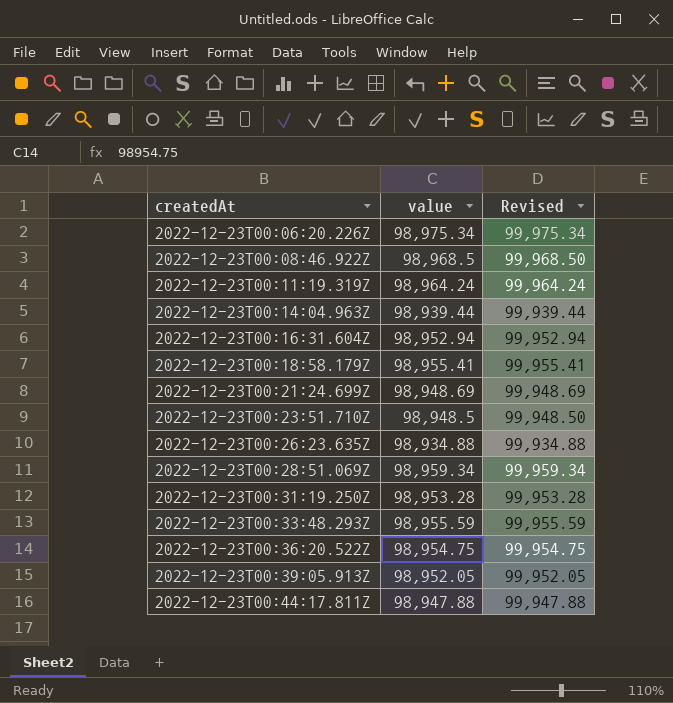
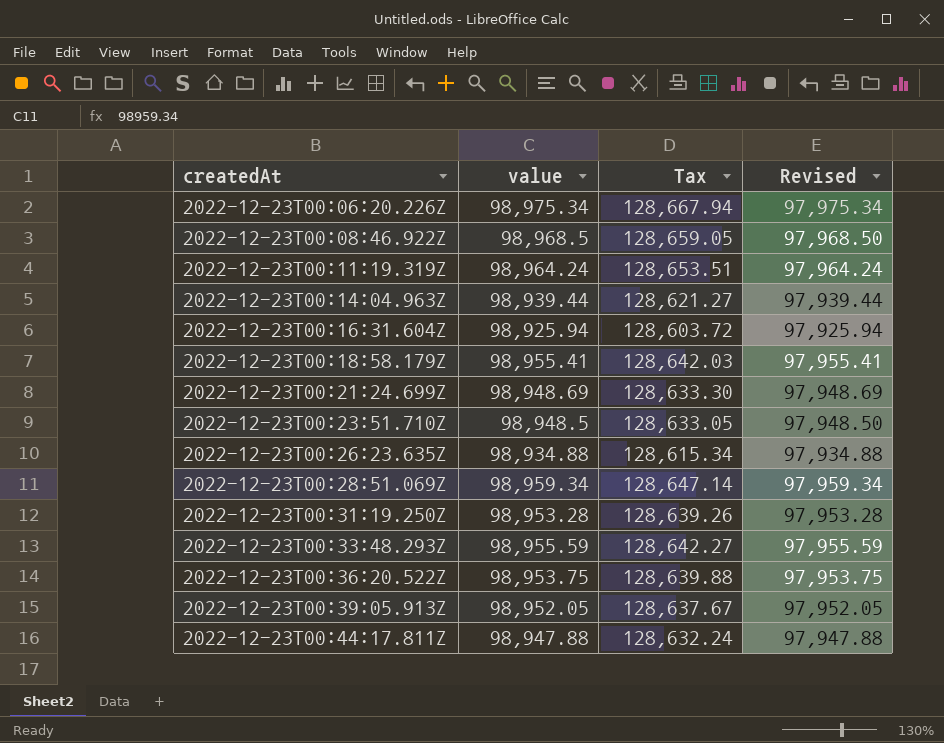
column Tax | formula: none -> [value] * 1.3
column Revised | formula: [value] + 1000 -> [value] - 1000
2022-12-23T00:16:31.604Z | value: 98,952.94 -> 98,925.94
2022-12-23T00:36:20.522Z | value: 98,954.75 -> 98,953.75

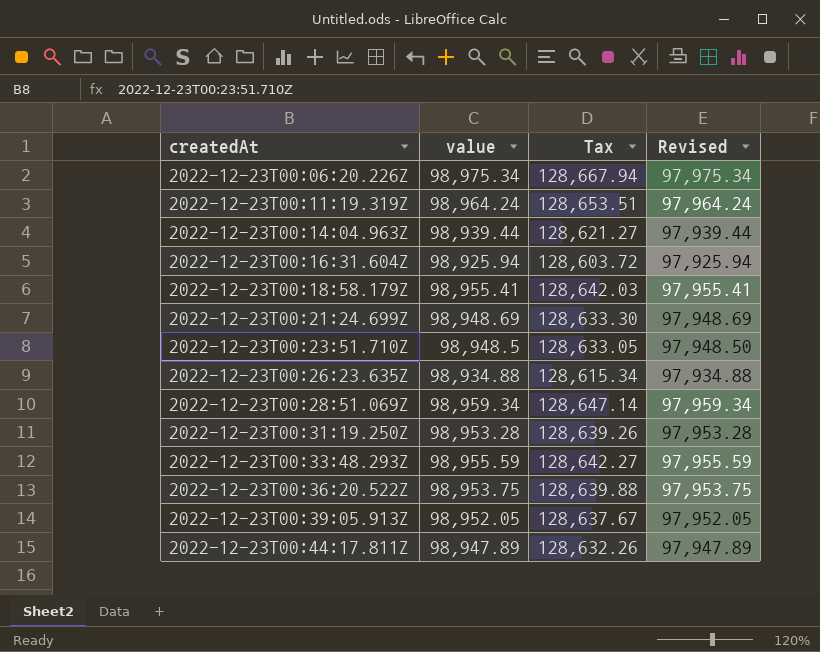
row 2022-12-23T00:08:46.922Z: 98,968.5 | 128,659.05 | 97,968.50 -> none
2022-12-23T00:44:17.811Z | value: 98,947.88 -> 98,947.89
2022-12-23T00:44:17.811Z | Tax: 128,632.24 -> 128,632.26
2022-12-23T00:44:17.811Z | Revised: 97,947.88 -> 97,947.89

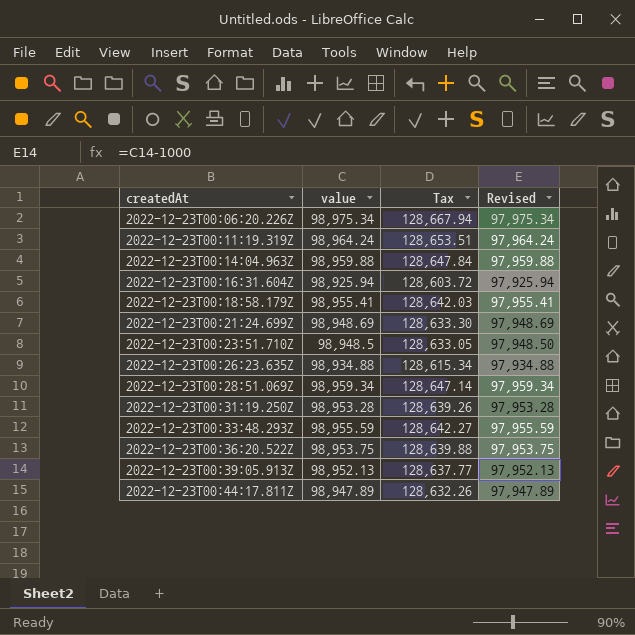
2022-12-23T00:14:04.963Z | value: 98,939.44 -> 98,959.88
2022-12-23T00:14:04.963Z | Tax: 128,621.27 -> 128,647.84
2022-12-23T00:14:04.963Z | Revised: 97,939.44 -> 97,959.88
2022-12-23T00:39:05.913Z | value: 98,952.05 -> 98,952.13
2022-12-23T00:39:05.913Z | Tax: 128,637.67 -> 128,637.77
2022-12-23T00:39:05.913Z | Revised: 97,952.05 -> 97,952.13

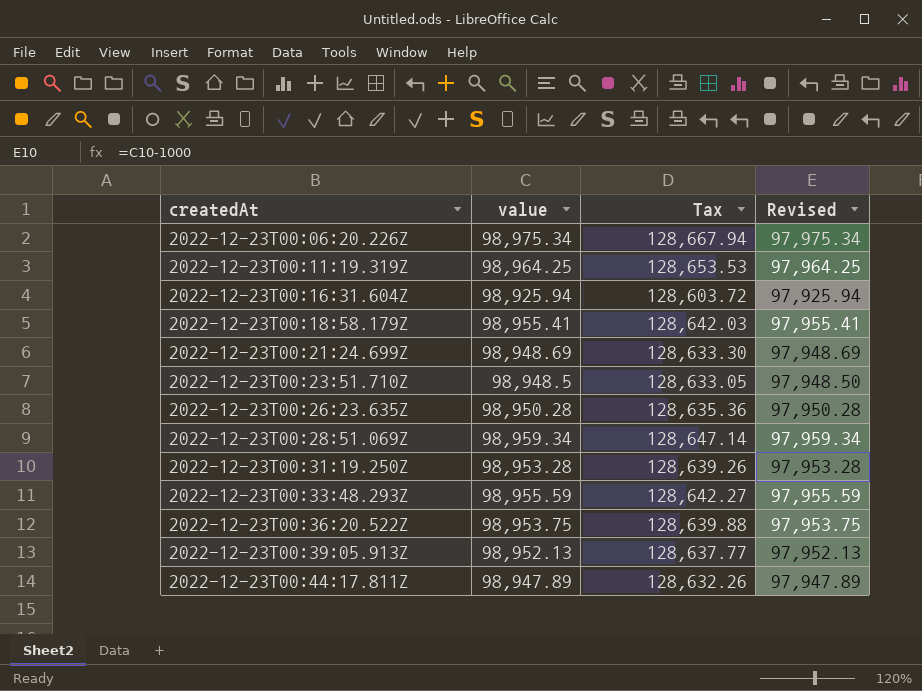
row 2022-12-23T00:14:04.963Z: 98,959.88 | 128,647.84 | 97,959.88 -> none
2022-12-23T00:11:19.319Z | value: 98,964.24 -> 98,964.25
2022-12-23T00:11:19.319Z | Tax: 128,653.51 -> 128,653.53
2022-12-23T00:11:19.319Z | Revised: 97,964.24 -> 97,964.25
2022-12-23T00:26:23.635Z | value: 98,934.88 -> 98,950.28
2022-12-23T00:26:23.635Z | Tax: 128,615.34 -> 128,635.36
2022-12-23T00:26:23.635Z | Revised: 97,934.88 -> 97,950.28

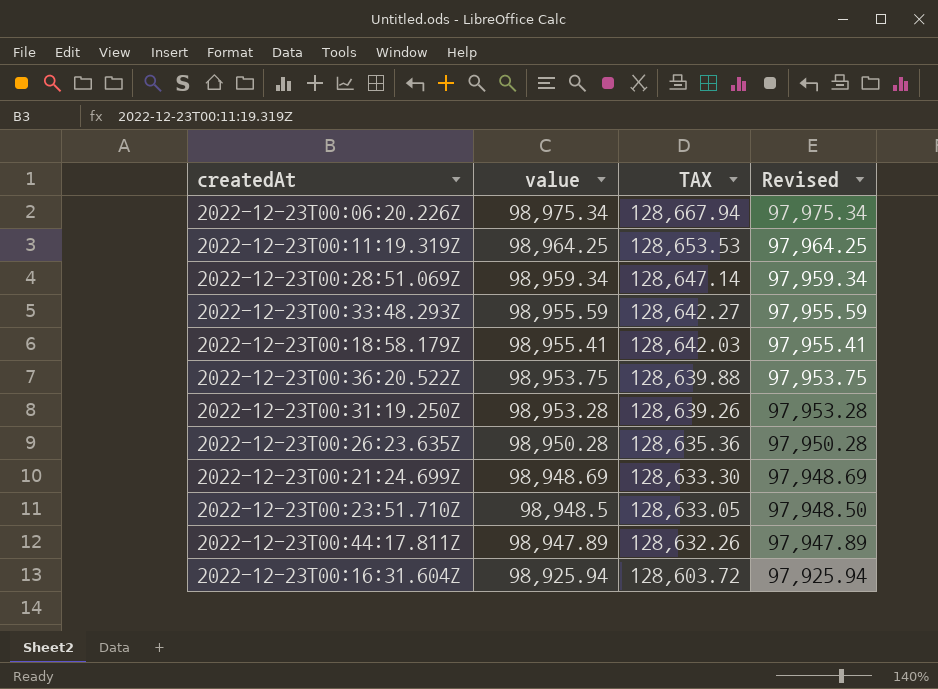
row order: createdAt ascending -> value descending
column name: Tax -> TAX
row 2022-12-23T00:39:05.913Z: 98,952.13 | 128,637.77 | 97,952.13 -> none

